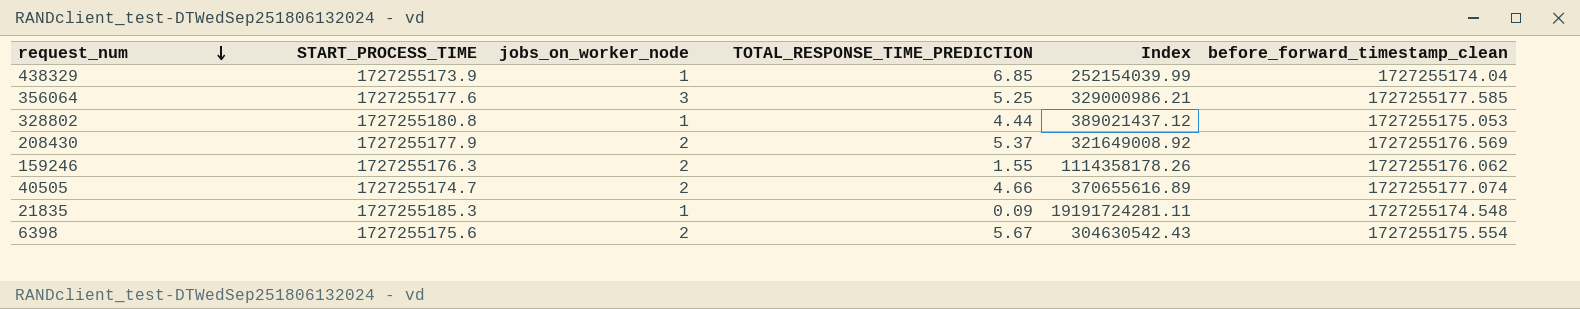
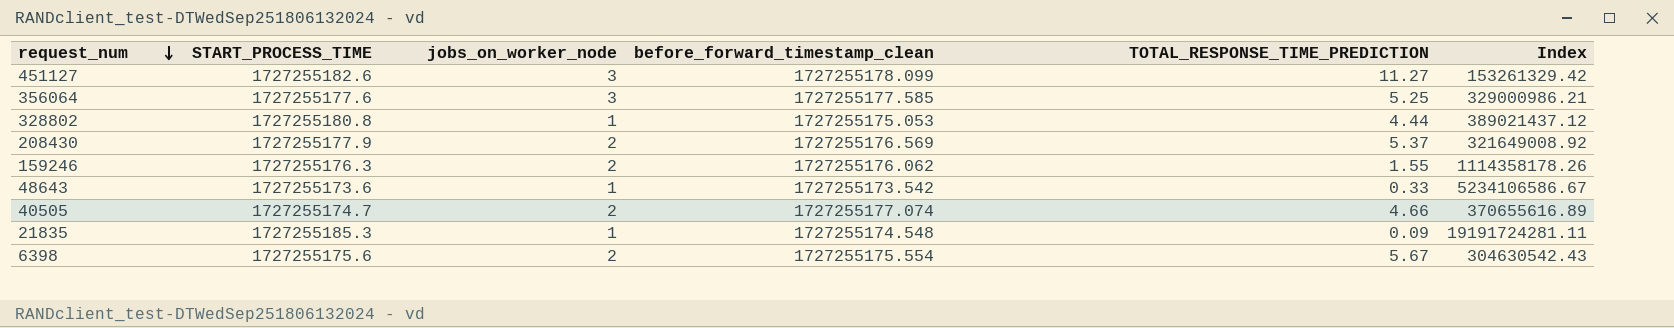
column before_forward_timestamp_clean | position: 6 -> 4
row 438329: 1727255173.9 | 1 | 6.85 | 252154039.99 | 1727255174.04 -> none
row 451127: none -> 1727255182.6 | 3 | 1727255178.099 | 11.27 | 153261329.42
row 48643: none -> 1727255173.6 | 1 | 1727255173.542 | 0.33 | 5234106586.67

